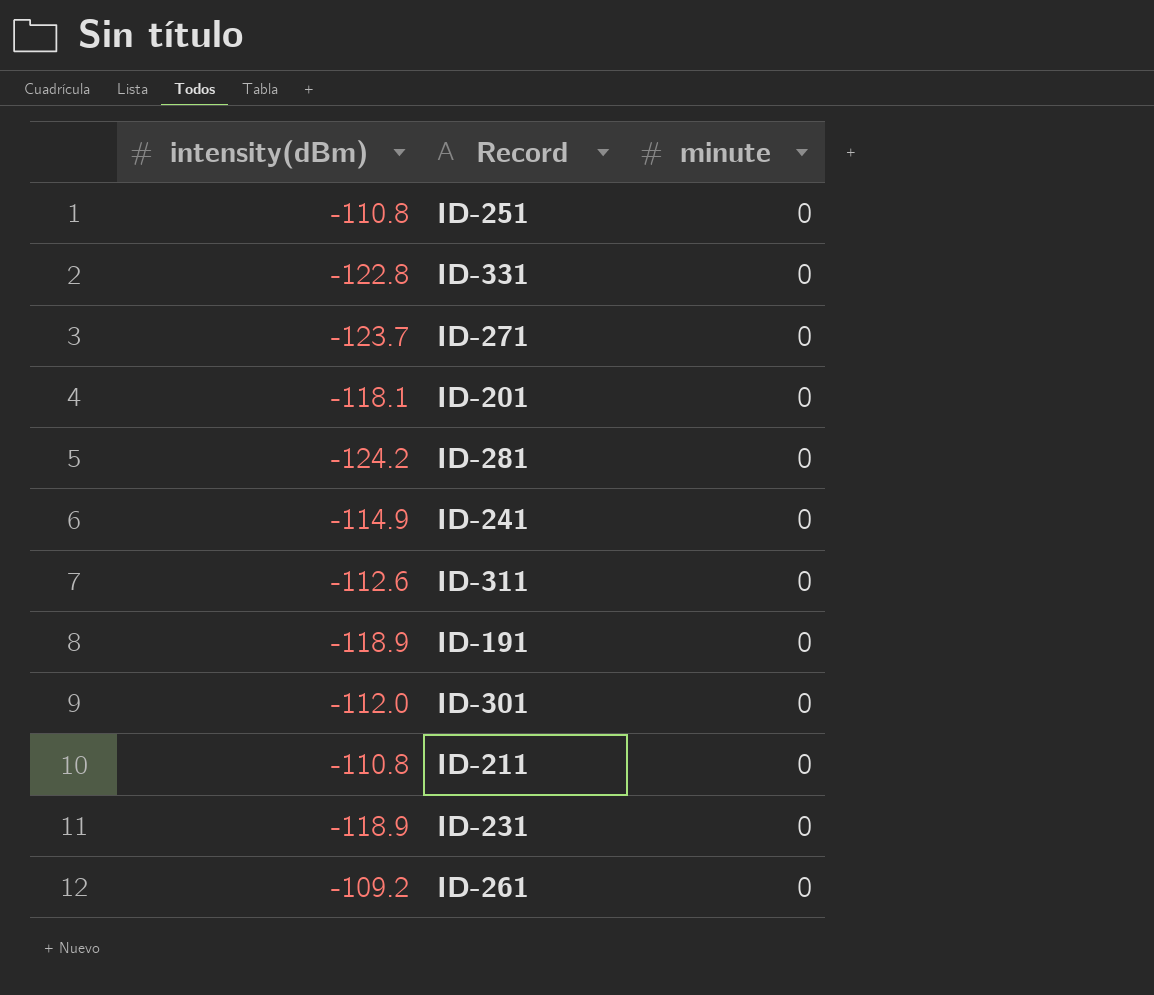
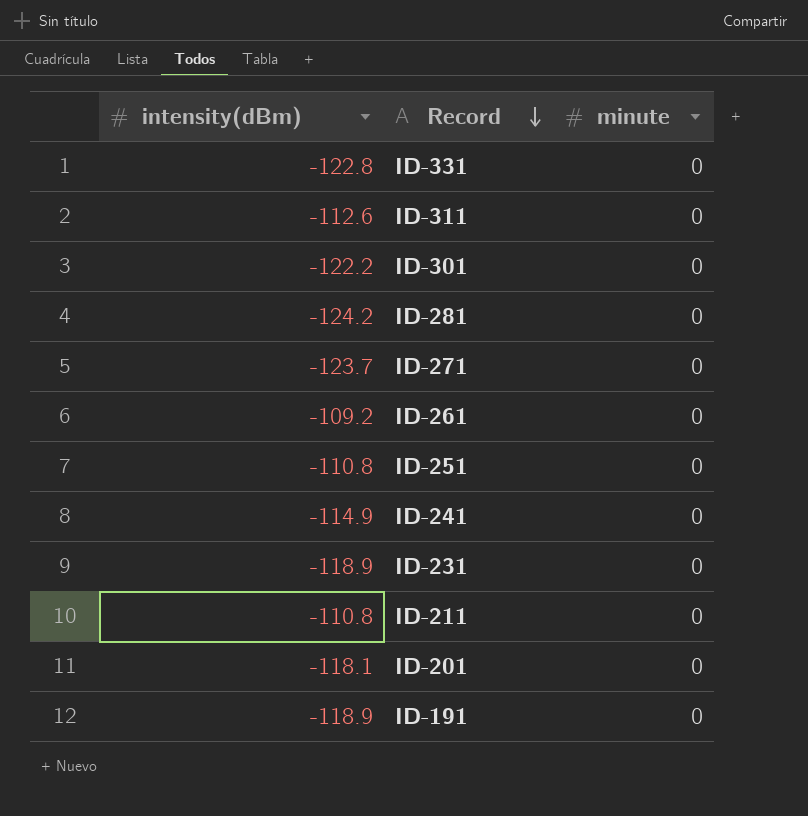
row order: none -> Record descending
ID-301 | intensity(dBm): -112.0 -> -122.2

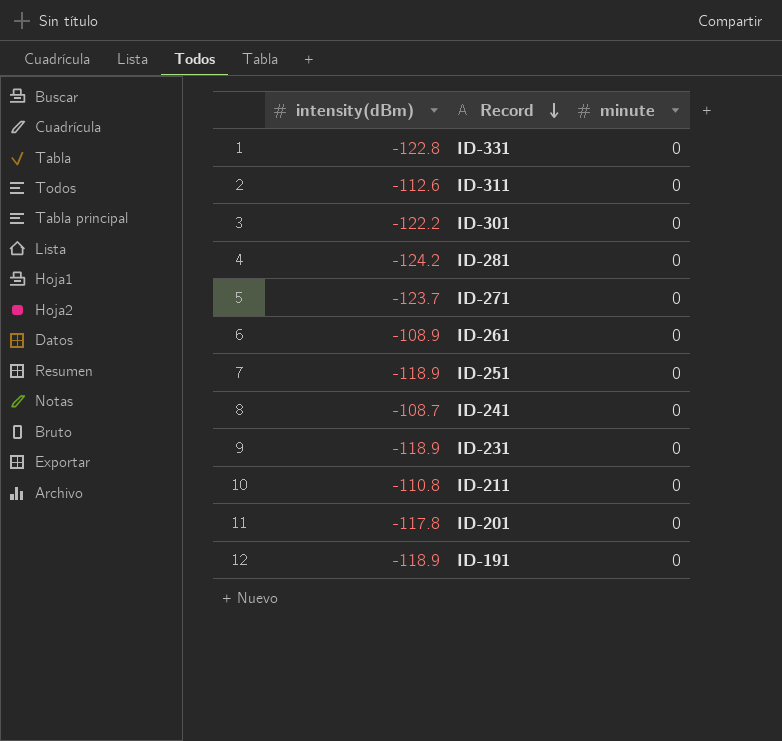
ID-261 | intensity(dBm): -109.2 -> -108.9
ID-251 | intensity(dBm): -110.8 -> -118.9
ID-241 | intensity(dBm): -114.9 -> -108.7
ID-201 | intensity(dBm): -118.1 -> -117.8

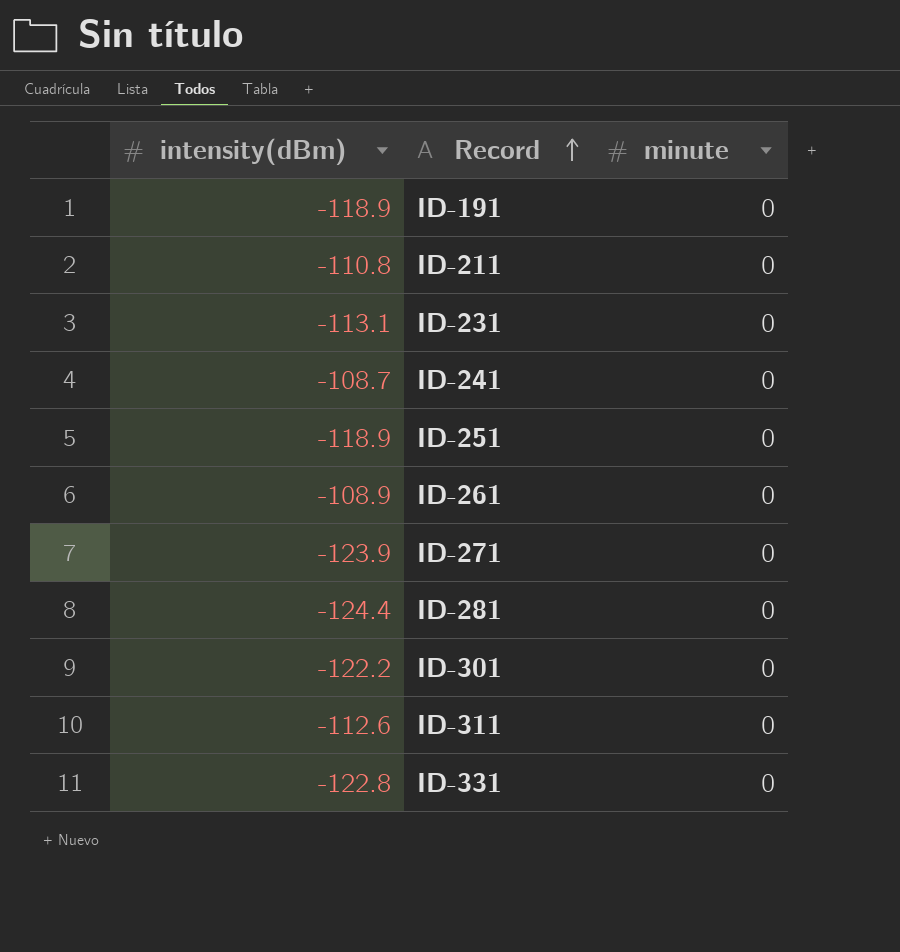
row order: Record descending -> Record ascending
row ID-201: -117.8 | 0 -> none
ID-231 | intensity(dBm): -118.9 -> -113.1
ID-271 | intensity(dBm): -123.7 -> -123.9
ID-281 | intensity(dBm): -124.2 -> -124.4

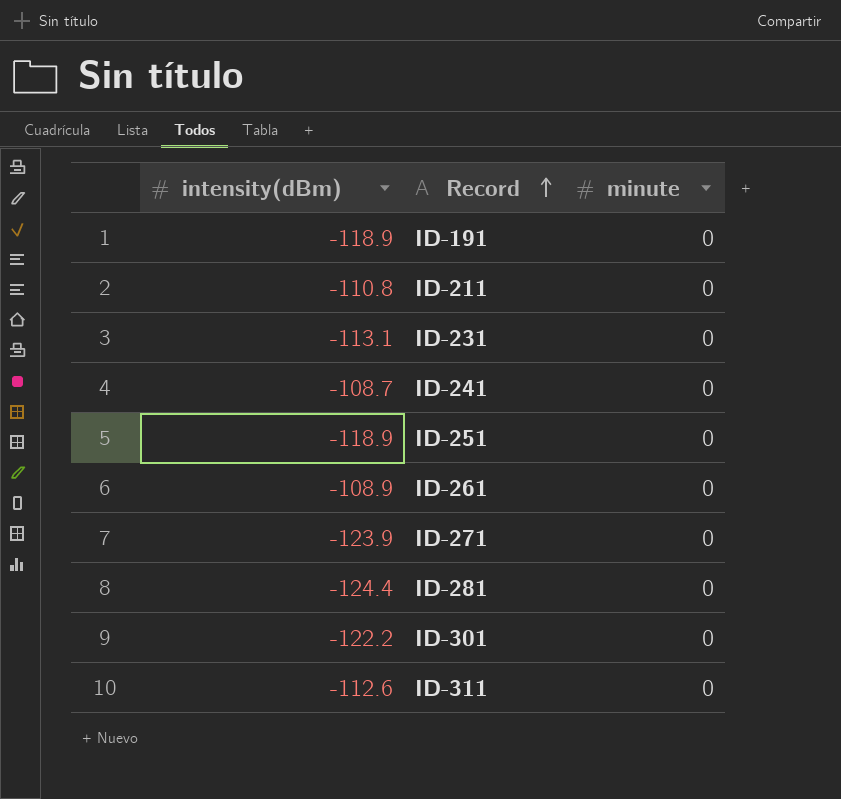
row ID-331: -122.8 | 0 -> none

